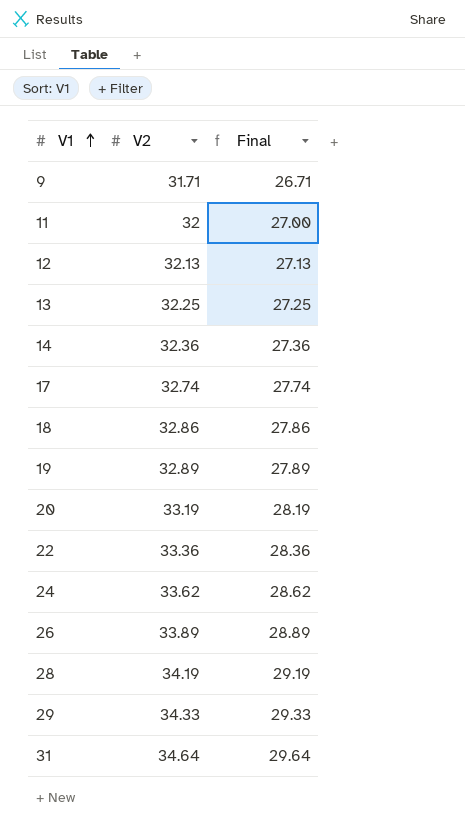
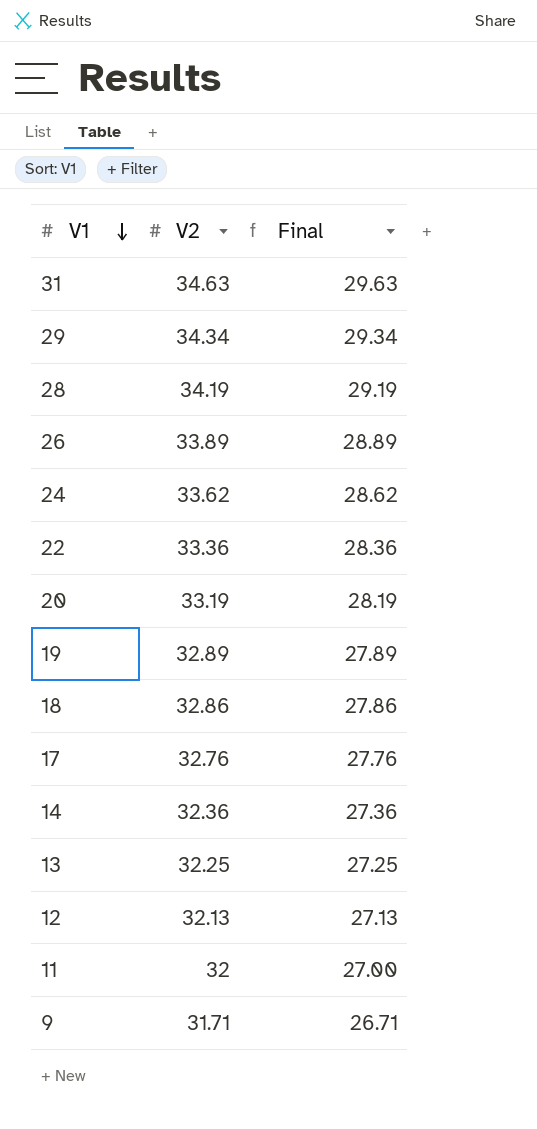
row order: V1 ascending -> V1 descending
31 | V2: 34.64 -> 34.63
31 | Final: 29.64 -> 29.63
29 | V2: 34.33 -> 34.34
29 | Final: 29.33 -> 29.34
17 | V2: 32.74 -> 32.76
17 | Final: 27.74 -> 27.76

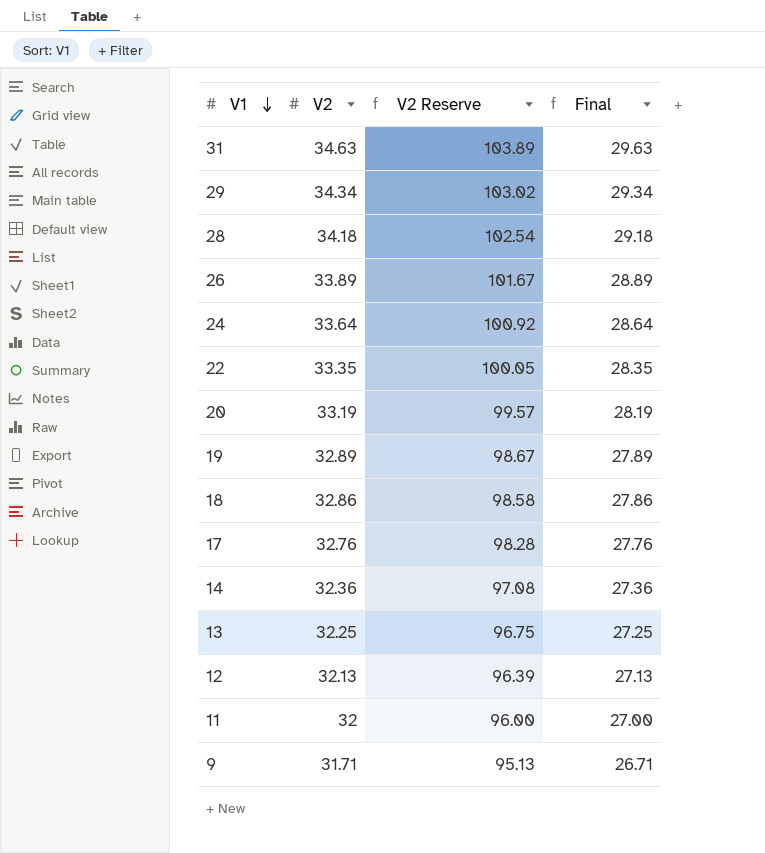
column V2 Reserve | formula: none -> [V2] * 3
28 | V2: 34.19 -> 34.18
28 | Final: 29.19 -> 29.18
24 | V2: 33.62 -> 33.64
24 | Final: 28.62 -> 28.64
22 | V2: 33.36 -> 33.35
22 | Final: 28.36 -> 28.35

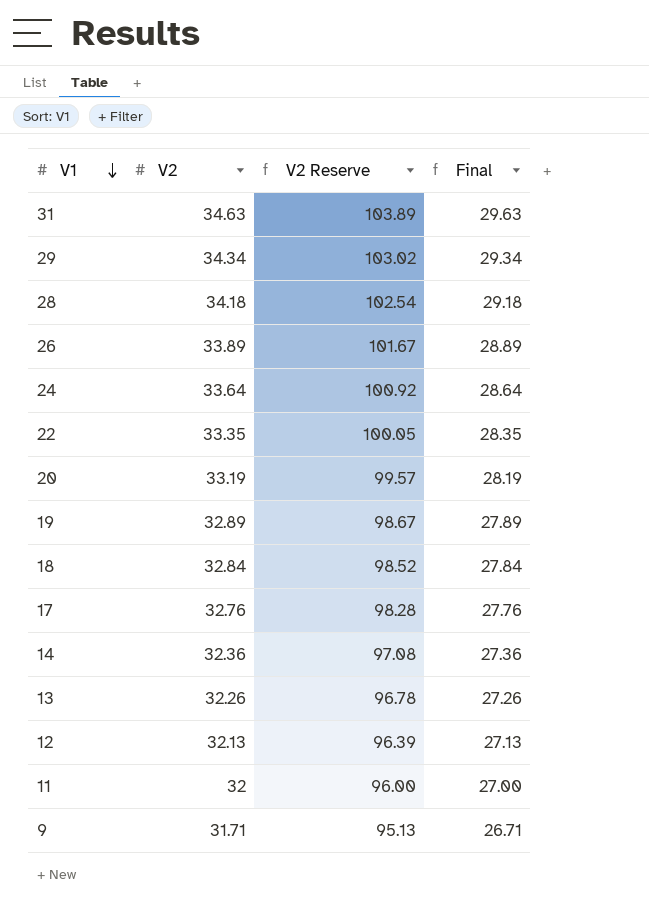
18 | V2: 32.86 -> 32.84
18 | V2 Reserve: 98.58 -> 98.52
18 | Final: 27.86 -> 27.84
13 | V2: 32.25 -> 32.26
13 | V2 Reserve: 96.75 -> 96.78
13 | Final: 27.25 -> 27.26

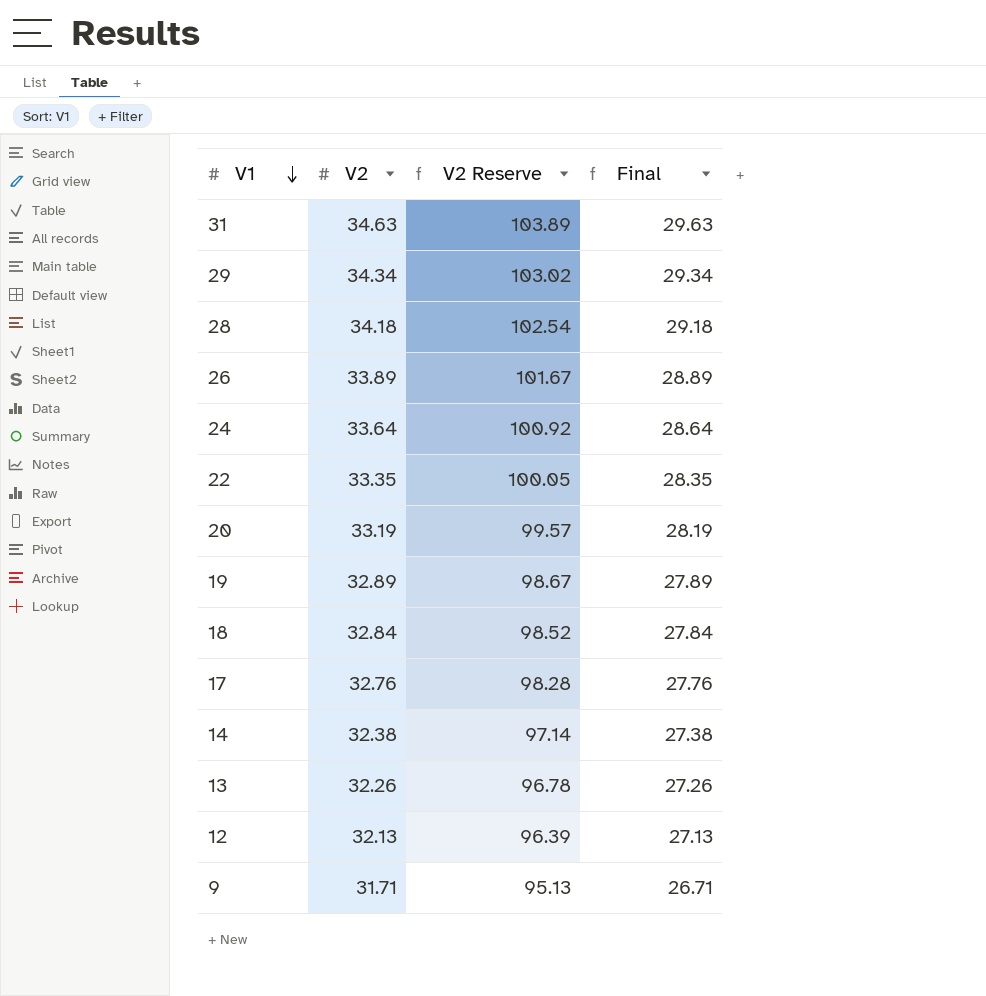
row 11: 32 | 96.00 | 27.00 -> none
14 | V2: 32.36 -> 32.38
14 | V2 Reserve: 97.08 -> 97.14
14 | Final: 27.36 -> 27.38

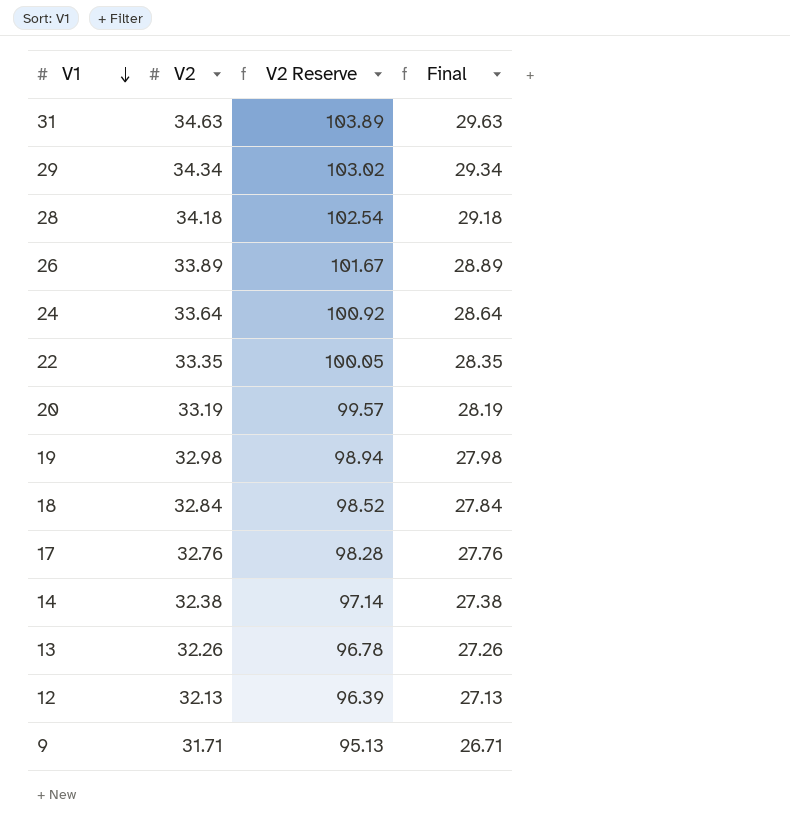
19 | V2: 32.89 -> 32.98
19 | V2 Reserve: 98.67 -> 98.94
19 | Final: 27.89 -> 27.98

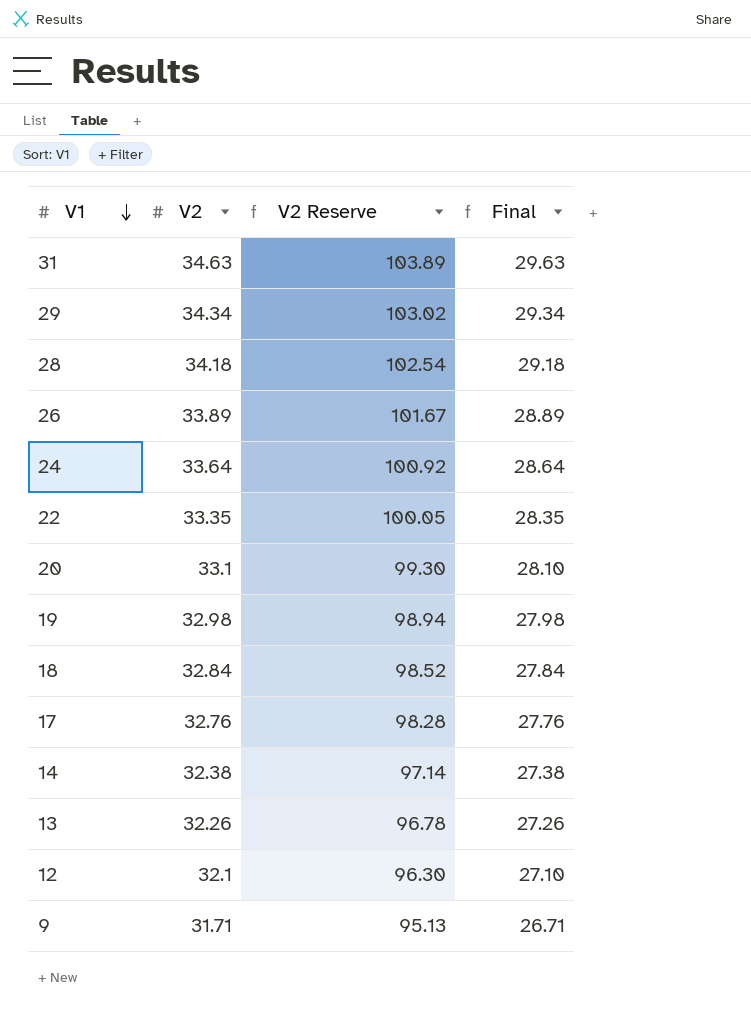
20 | V2: 33.19 -> 33.1
20 | V2 Reserve: 99.57 -> 99.30
20 | Final: 28.19 -> 28.10
12 | V2: 32.13 -> 32.1
12 | V2 Reserve: 96.39 -> 96.30
12 | Final: 27.13 -> 27.10

